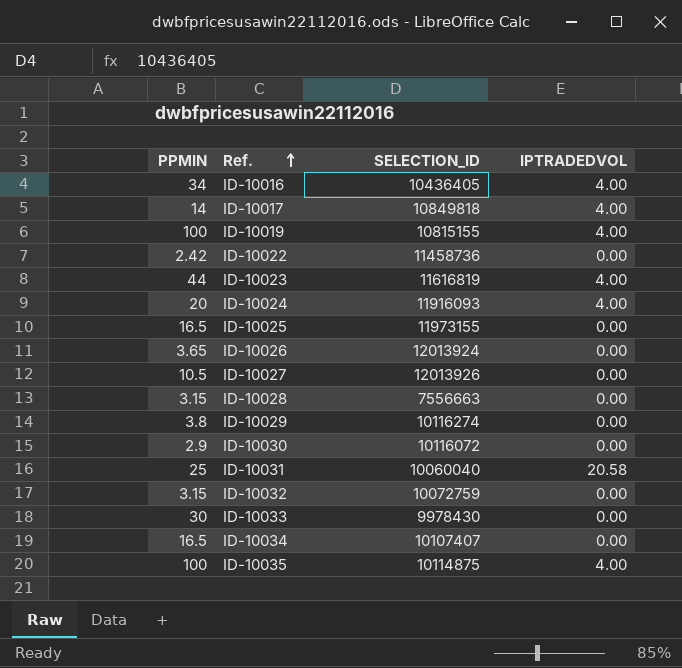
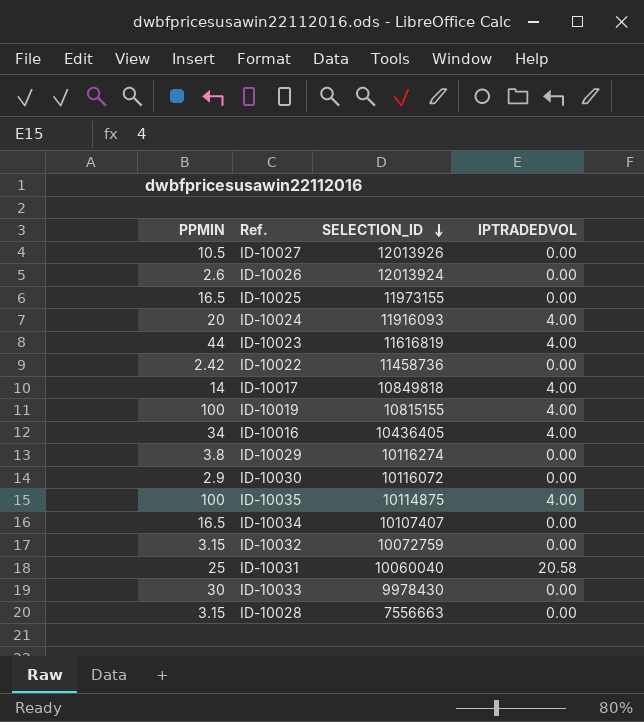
row order: Ref. ascending -> SELECTION_ID descending
ID-10026 | PPMIN: 3.65 -> 2.6

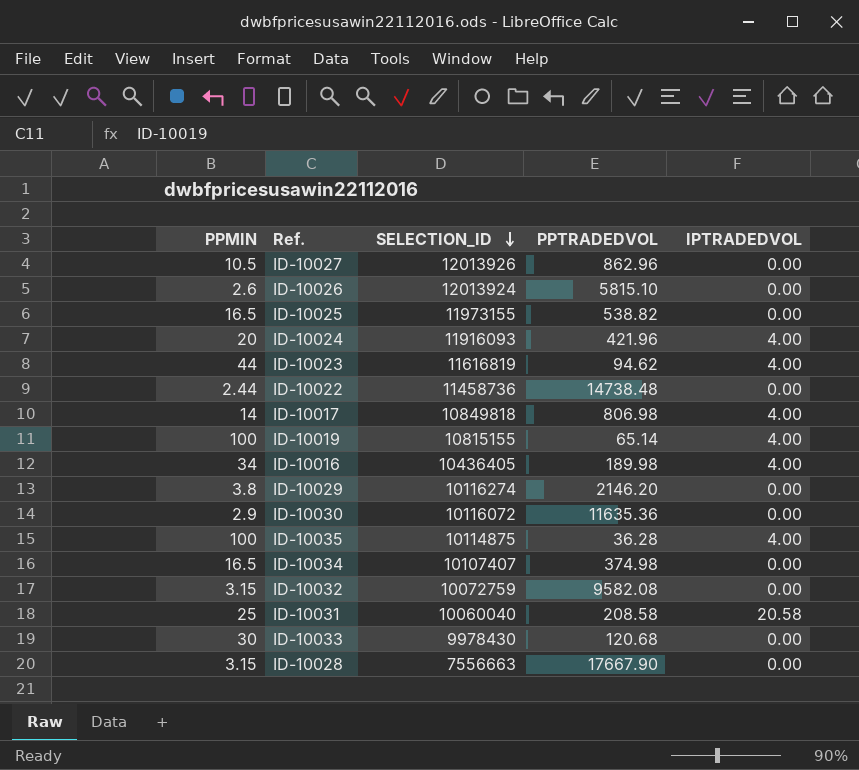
column PPTRADEDVOL | position: none -> 4
ID-10022 | PPMIN: 2.42 -> 2.44

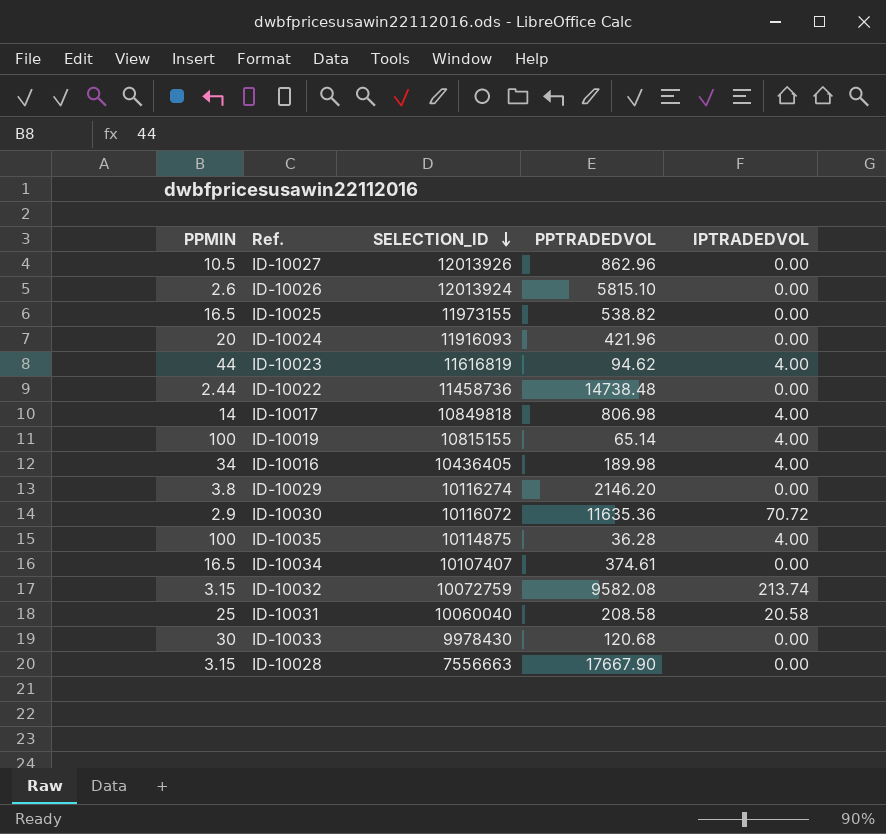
ID-10024 | IPTRADEDVOL: 4.00 -> 0.00
ID-10030 | IPTRADEDVOL: 0.00 -> 70.72
ID-10034 | PPTRADEDVOL: 374.98 -> 374.61
ID-10032 | IPTRADEDVOL: 0.00 -> 213.74

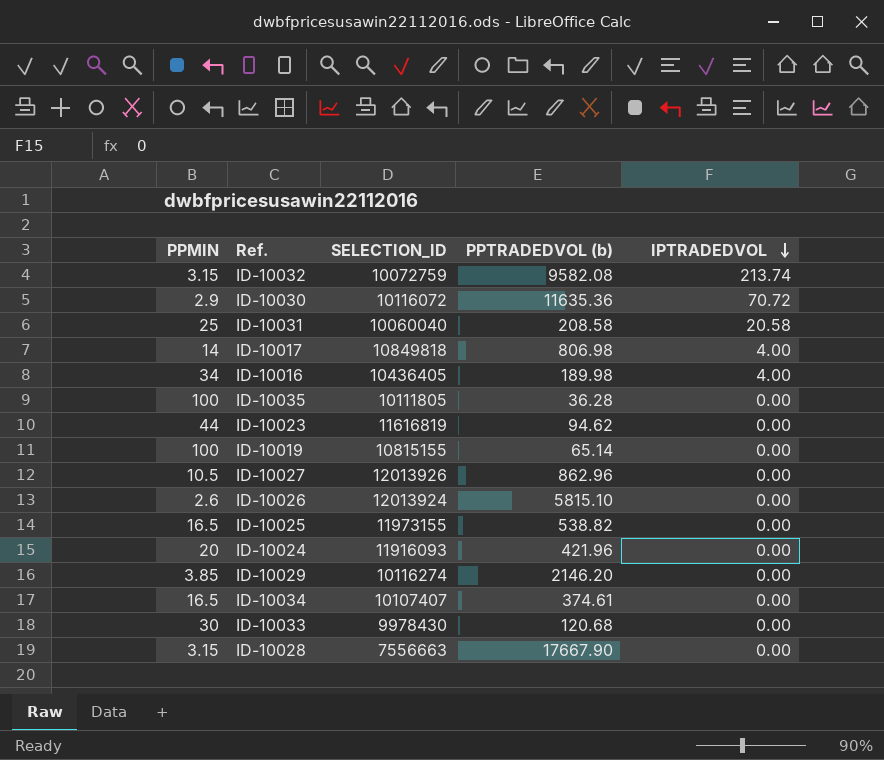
row order: SELECTION_ID descending -> IPTRADEDVOL descending
column name: PPTRADEDVOL -> PPTRADEDVOL (b)
row ID-10022: 2.44 | 11458736 | 14738.48 | 0.00 -> none
ID-10035 | SELECTION_ID: 10114875 -> 10111805
ID-10035 | IPTRADEDVOL: 4.00 -> 0.00
ID-10023 | IPTRADEDVOL: 4.00 -> 0.00
ID-10019 | IPTRADEDVOL: 4.00 -> 0.00
ID-10029 | PPMIN: 3.8 -> 3.85

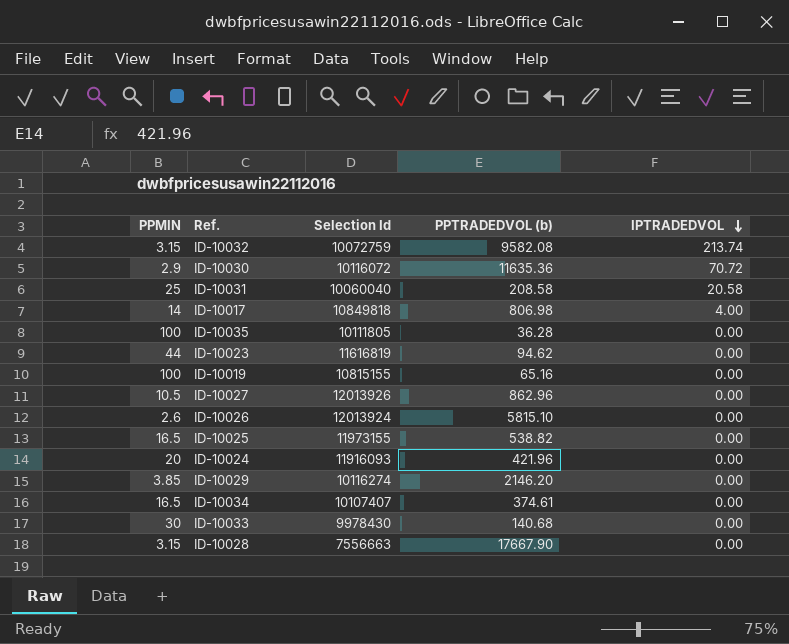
column name: SELECTION_ID -> Selection Id
row ID-10016: 34 | 10436405 | 189.98 | 4.00 -> none
ID-10019 | PPTRADEDVOL (b): 65.14 -> 65.16
ID-10033 | PPTRADEDVOL (b): 120.68 -> 140.68

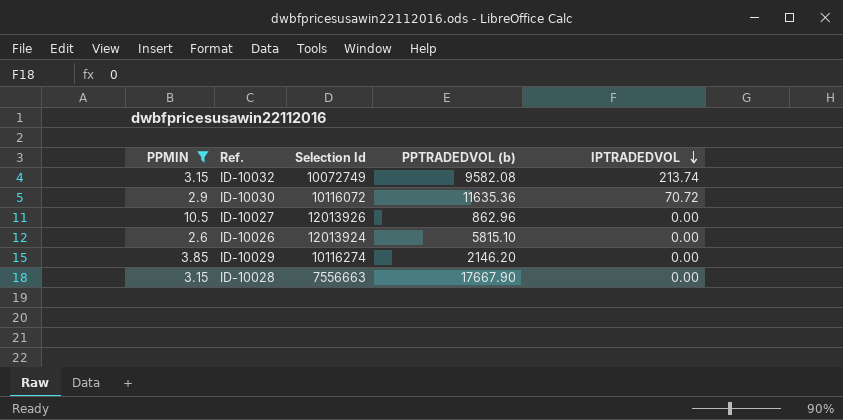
filter: none -> PPMIN <= 10.5
ID-10032 | Selection Id: 10072759 -> 10072749

